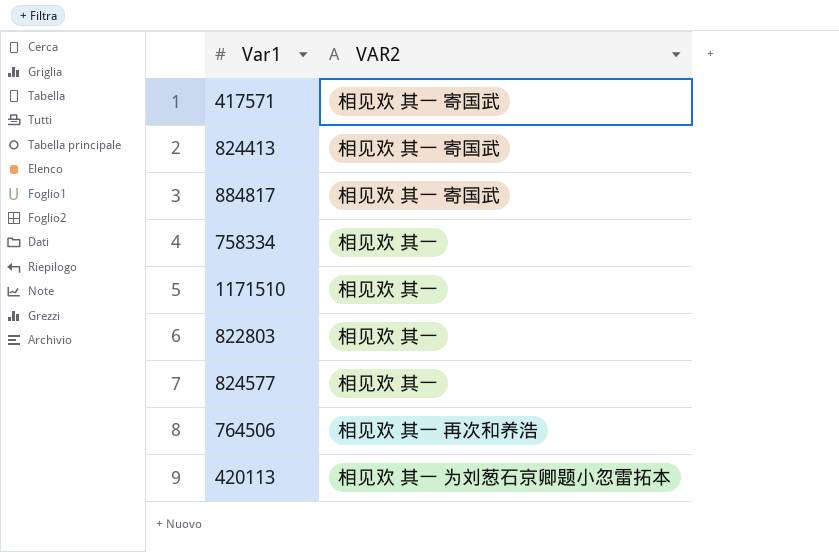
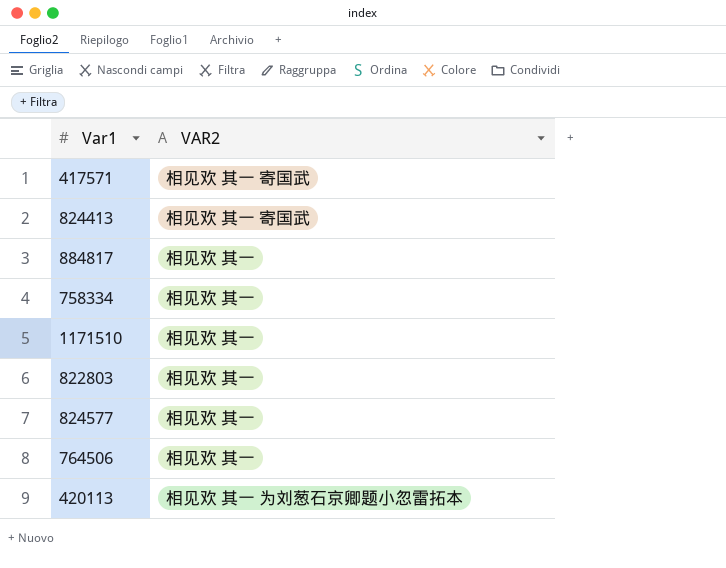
884817 | VAR2: 相见欢 其一 寄国武 -> 相见欢 其一
764506 | VAR2: 相见欢 其一 再次和养浩 -> 相见欢 其一

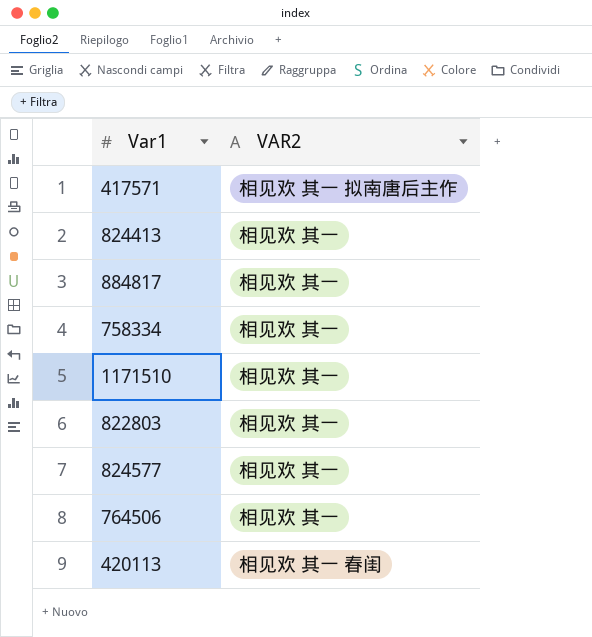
417571 | VAR2: 相见欢 其一 寄国武 -> 相见欢 其一 拟南唐后主作
824413 | VAR2: 相见欢 其一 寄国武 -> 相见欢 其一
420113 | VAR2: 相见欢 其一 为刘葱石京卿题小忽雷拓本 -> 相见欢 其一 春闺

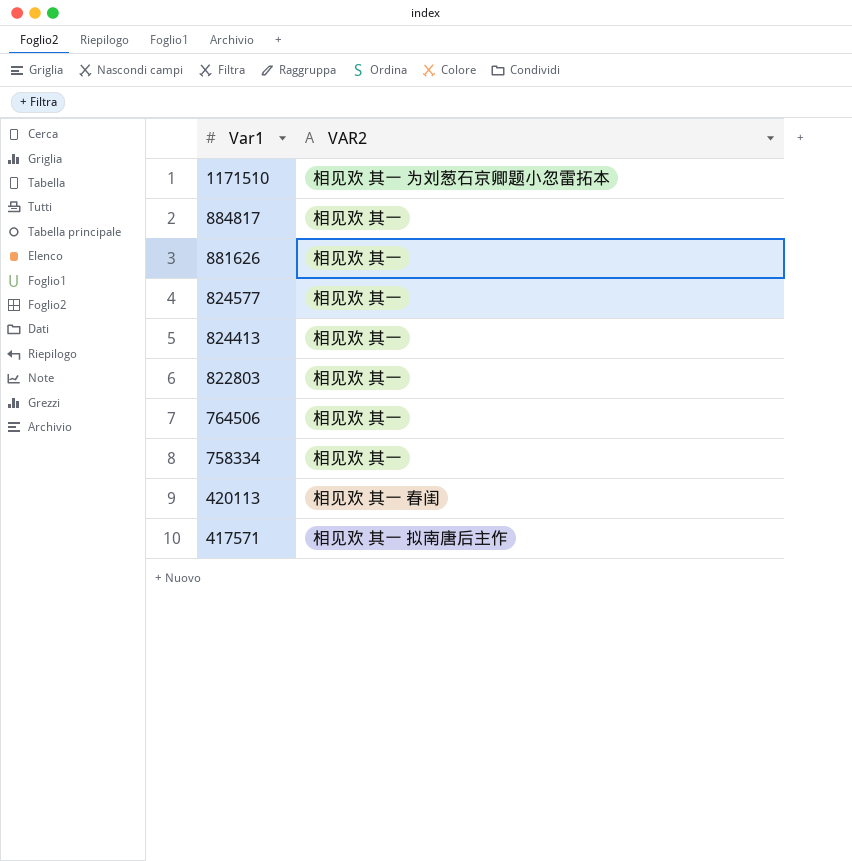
row order: none -> Var1 descending
1171510 | VAR2: 相见欢 其一 -> 相见欢 其一 为刘葱石京卿题小忽雷拓本
row 881626: none -> 相见欢 其一

